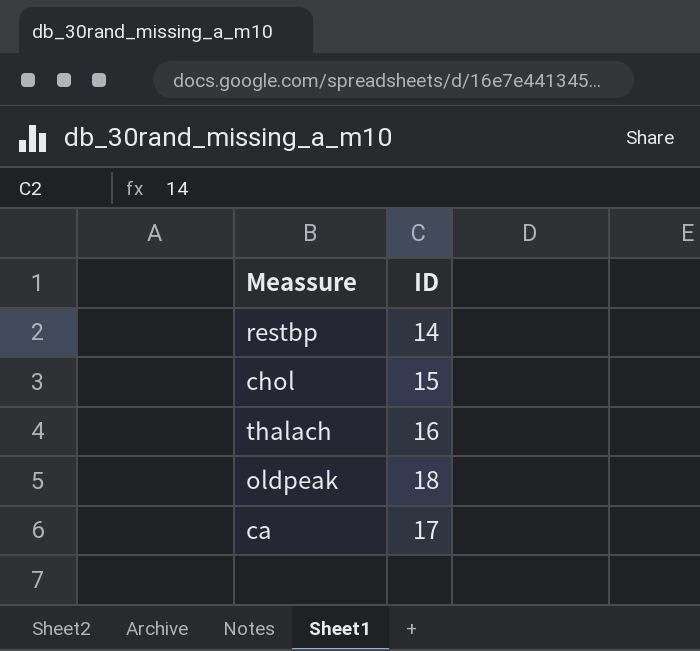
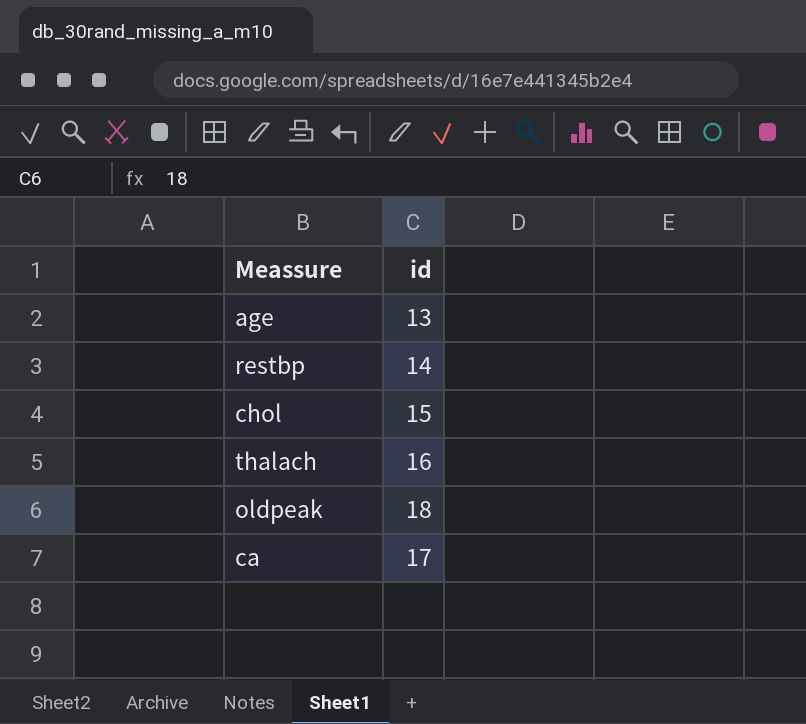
column name: ID -> id
row age: none -> 13

